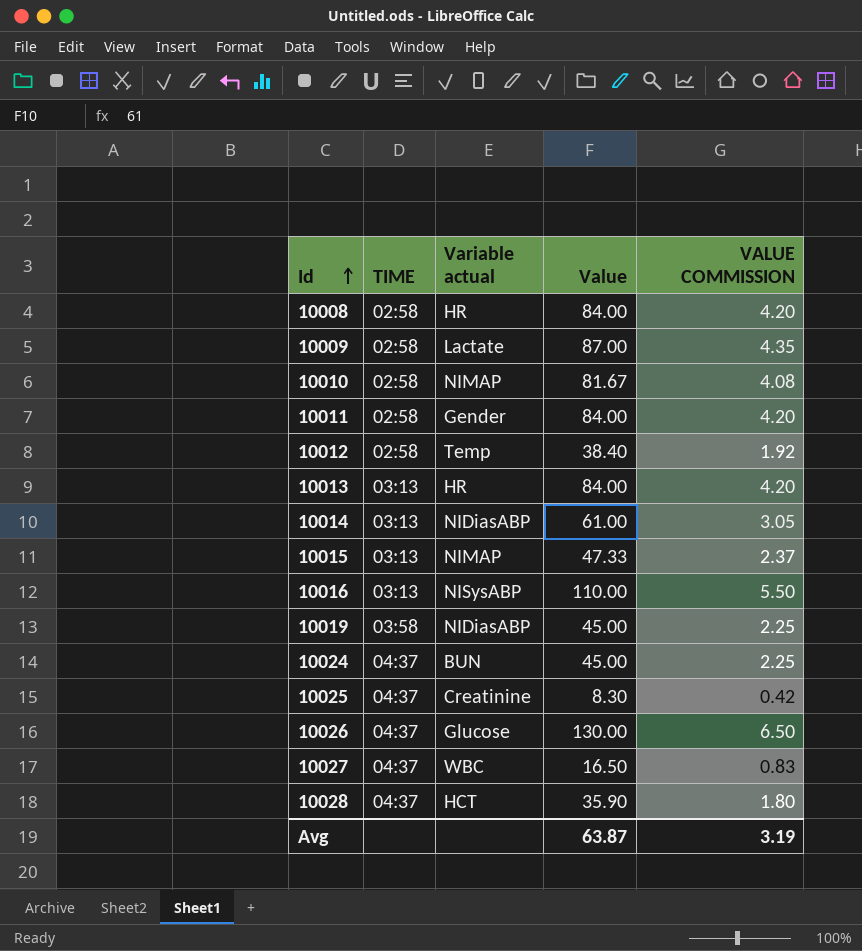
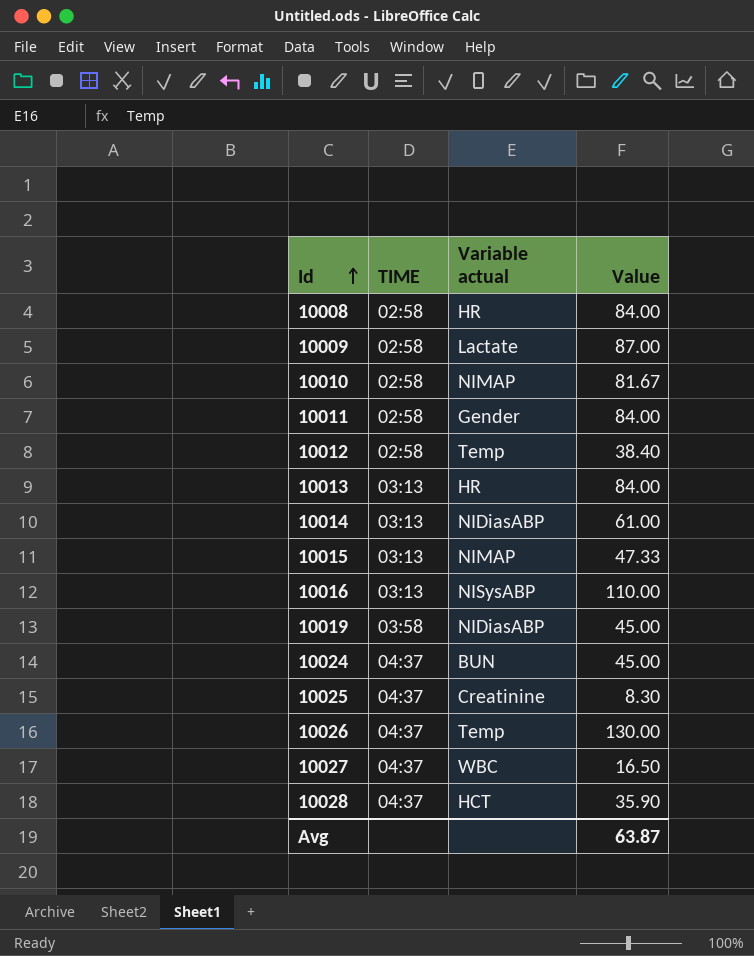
column VALUE COMMISSION | formula: [Value] * 0.05 -> none
10026 | Variable actual: Glucose -> Temp

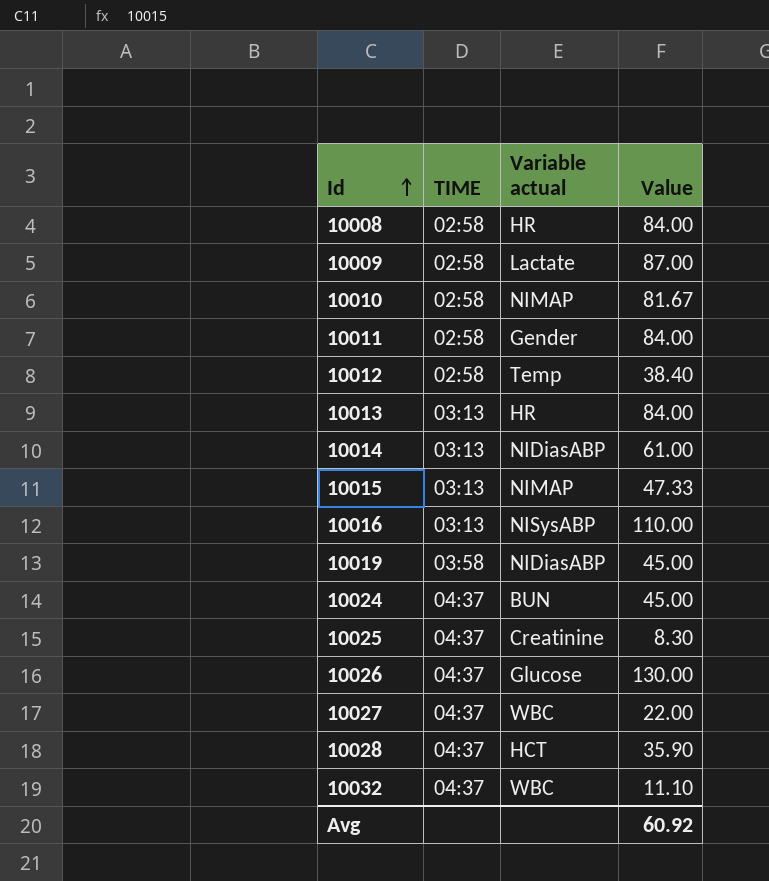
10026 | Variable actual: Temp -> Glucose
10027 | Value: 16.50 -> 22.00
row 10032: none -> 04:37 | WBC | 11.10
Avg | Value: 63.87 -> 60.92

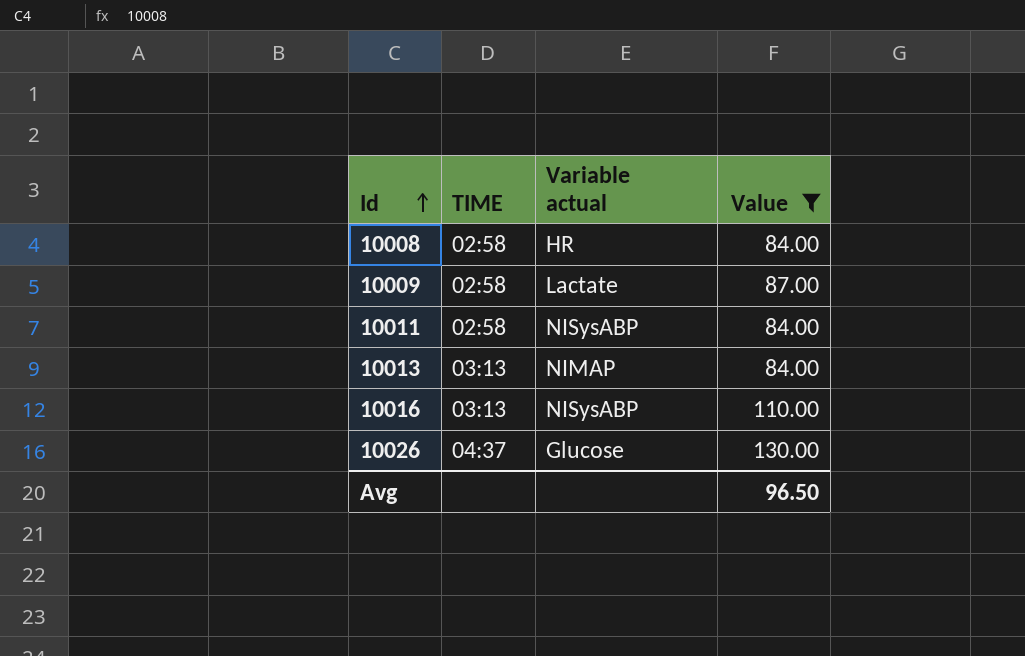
filter: none -> Value >= 84.00
10011 | Variable actual: Gender -> NISysABP
10013 | Variable actual: HR -> NIMAP
Avg | Value: 60.92 -> 96.50

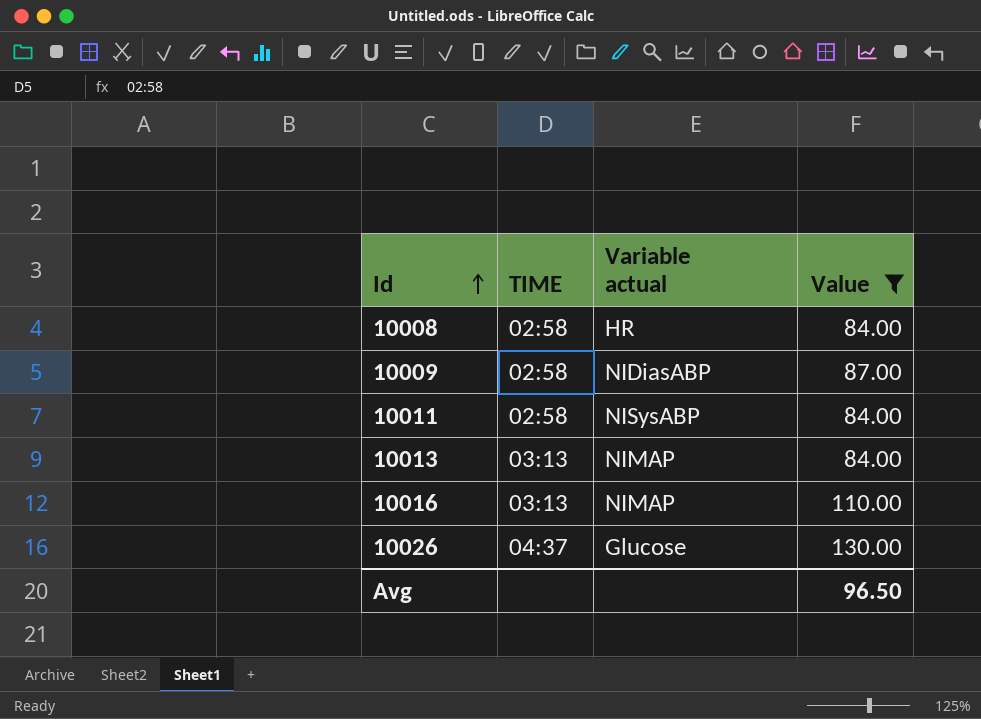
10009 | Variable actual: Lactate -> NIDiasABP
10016 | Variable actual: NISysABP -> NIMAP

